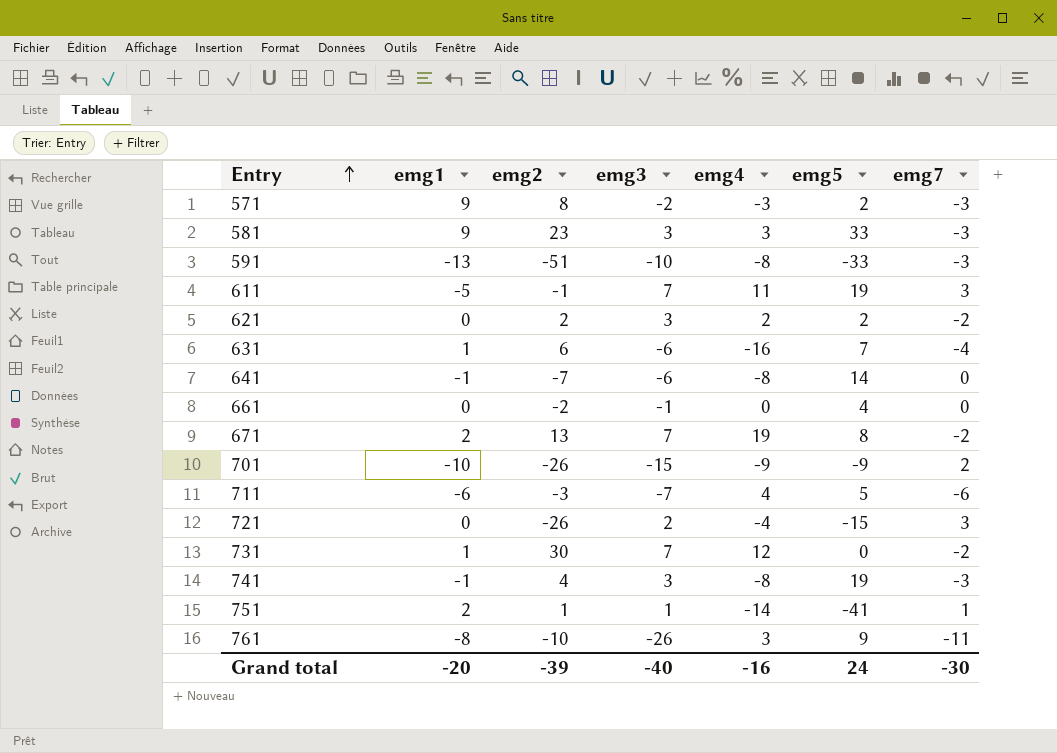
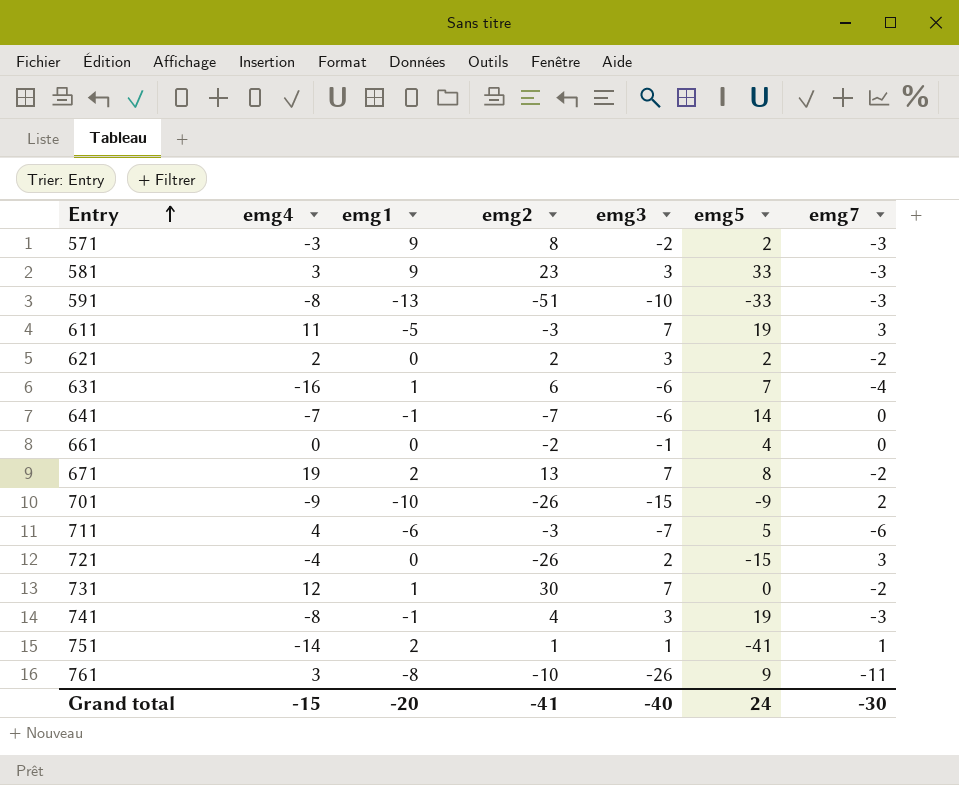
column emg4 | position: 5 -> 2
611 | emg2: -1 -> -3
641 | emg4: -8 -> -7
Grand total | emg4: -16 -> -15
Grand total | emg2: -39 -> -41

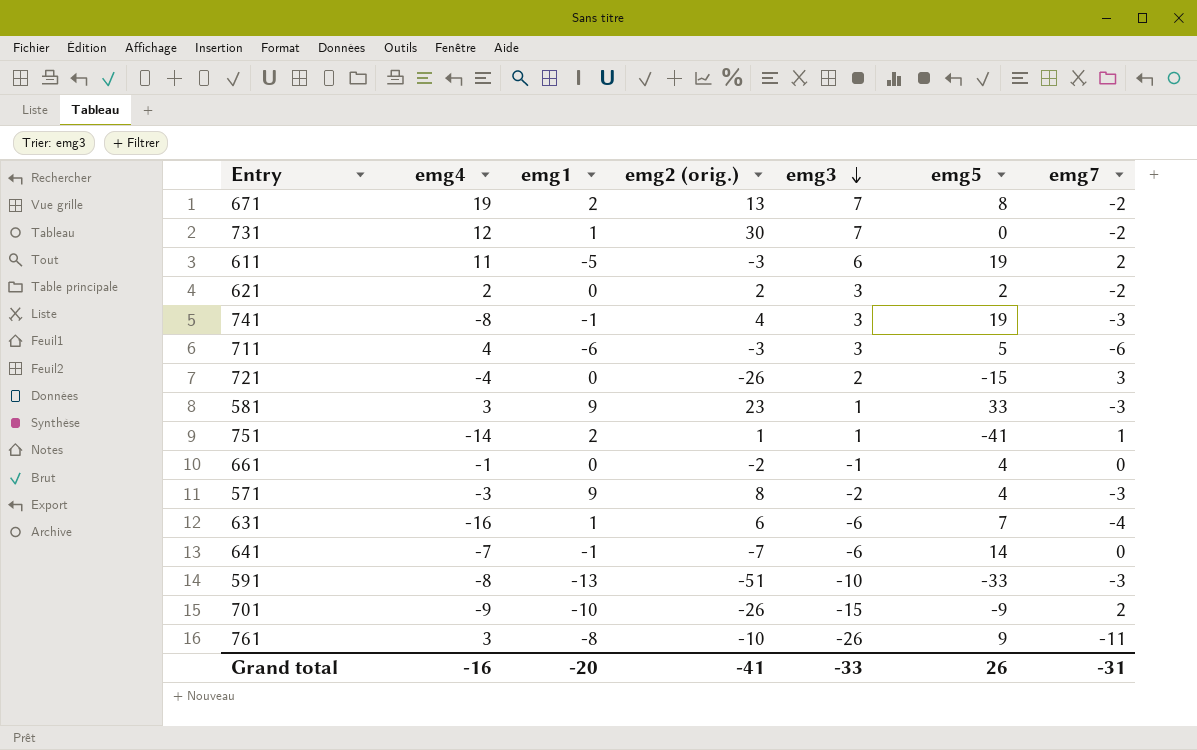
row order: Entry ascending -> emg3 descending
column name: emg2 -> emg2 (orig.)
611 | emg3: 7 -> 6
611 | emg7: 3 -> 2
711 | emg3: -7 -> 3
581 | emg3: 3 -> 1
661 | emg4: 0 -> -1
571 | emg5: 2 -> 4
Grand total | emg4: -15 -> -16
Grand total | emg3: -40 -> -33
Grand total | emg5: 24 -> 26
Grand total | emg7: -30 -> -31

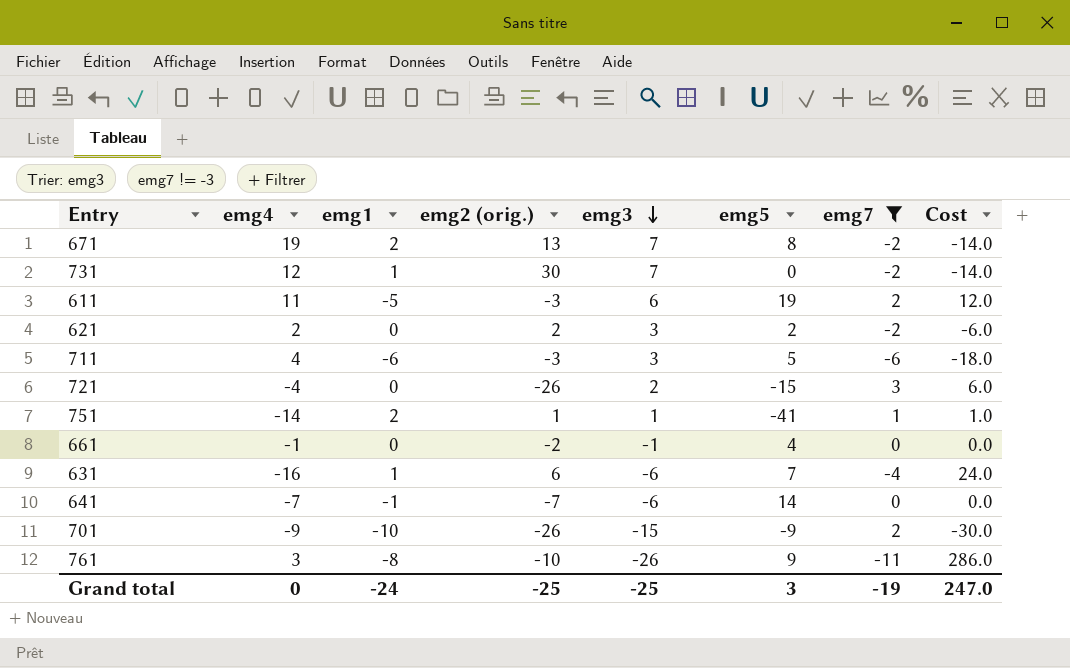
filter: none -> emg7 != -3
column Cost | formula: none -> [emg3] * [emg7]
Grand total | emg4: -16 -> 0
Grand total | emg1: -20 -> -24
Grand total | emg2 (orig.): -41 -> -25
Grand total | emg3: -33 -> -25
Grand total | emg5: 26 -> 3
Grand total | emg7: -31 -> -19

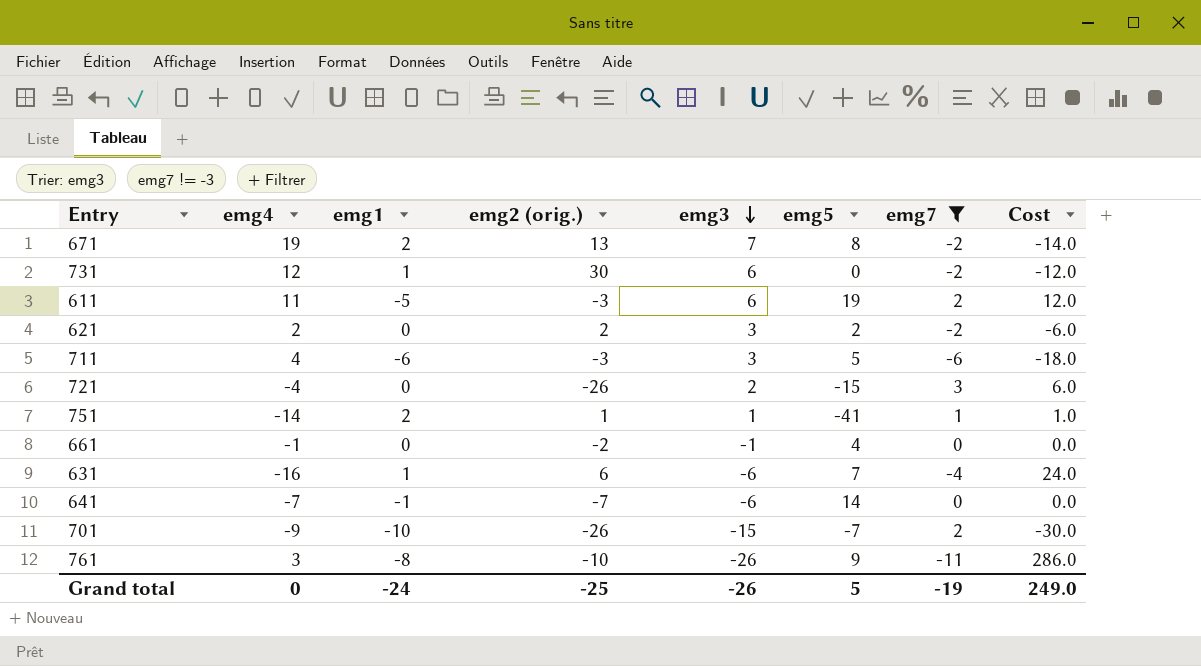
731 | emg3: 7 -> 6
731 | Cost: -14.0 -> -12.0
701 | emg5: -9 -> -7
Grand total | emg3: -25 -> -26
Grand total | emg5: 3 -> 5
Grand total | Cost: 247.0 -> 249.0

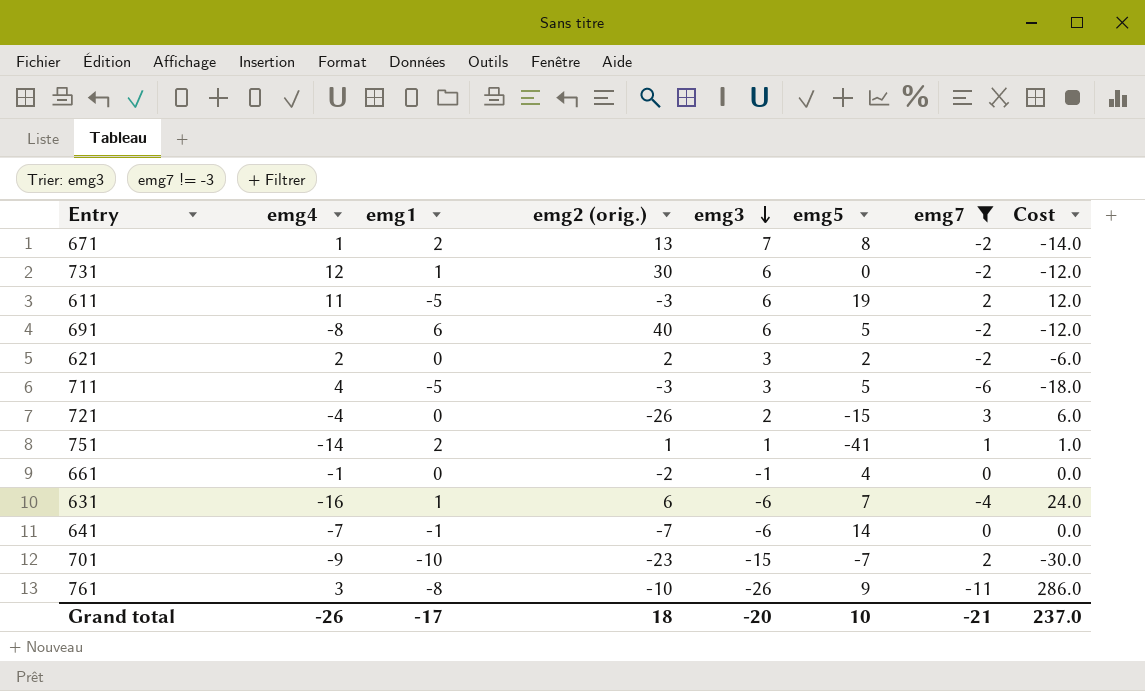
671 | emg4: 19 -> 1
row 691: none -> -8 | 6 | 40 | 6 | 5 | -2 | -12.0
711 | emg1: -6 -> -5
701 | emg2 (orig.): -26 -> -23
Grand total | emg4: 0 -> -26
Grand total | emg1: -24 -> -17
Grand total | emg2 (orig.): -25 -> 18
Grand total | emg3: -26 -> -20
Grand total | emg5: 5 -> 10
Grand total | emg7: -19 -> -21
Grand total | Cost: 249.0 -> 237.0

